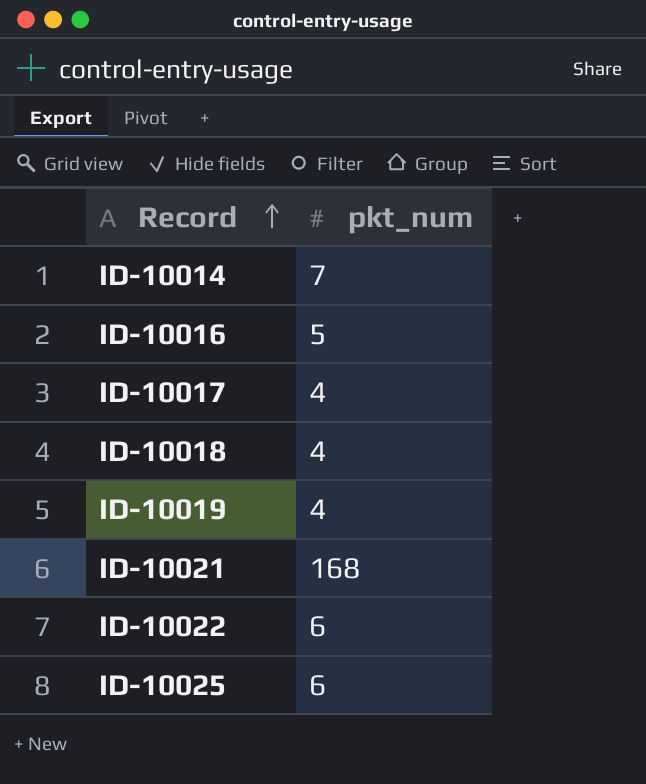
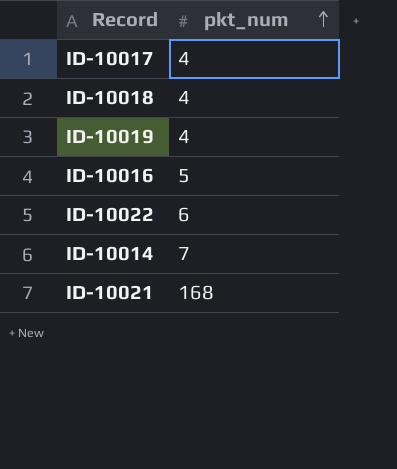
row order: Record ascending -> pkt_num ascending
row ID-10025: 6 -> none

